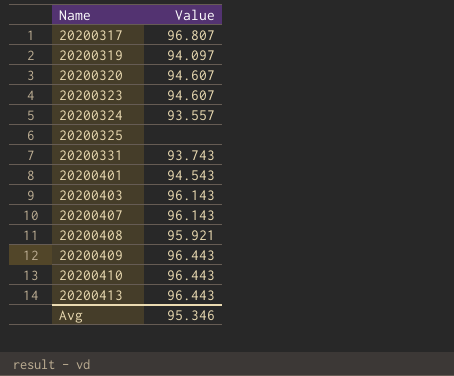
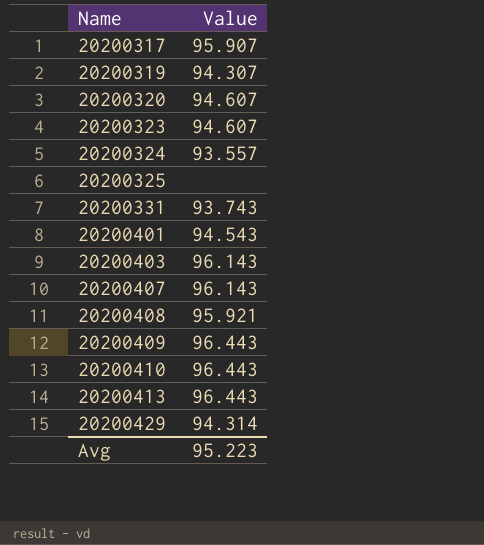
20200317 | Value: 96.807 -> 95.907
20200319 | Value: 94.097 -> 94.307
row 20200429: none -> 94.314
Avg | Value: 95.346 -> 95.223

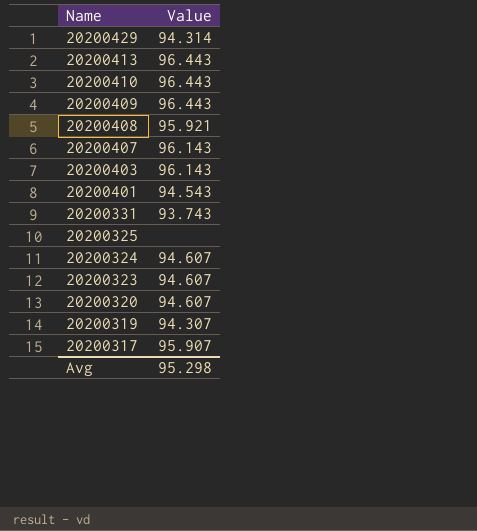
row order: Name ascending -> Name descending
20200324 | Value: 93.557 -> 94.607
Avg | Value: 95.223 -> 95.298

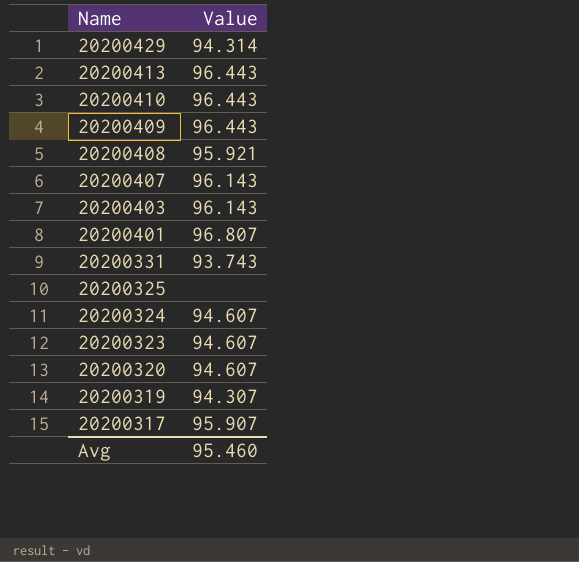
20200401 | Value: 94.543 -> 96.807
Avg | Value: 95.298 -> 95.460

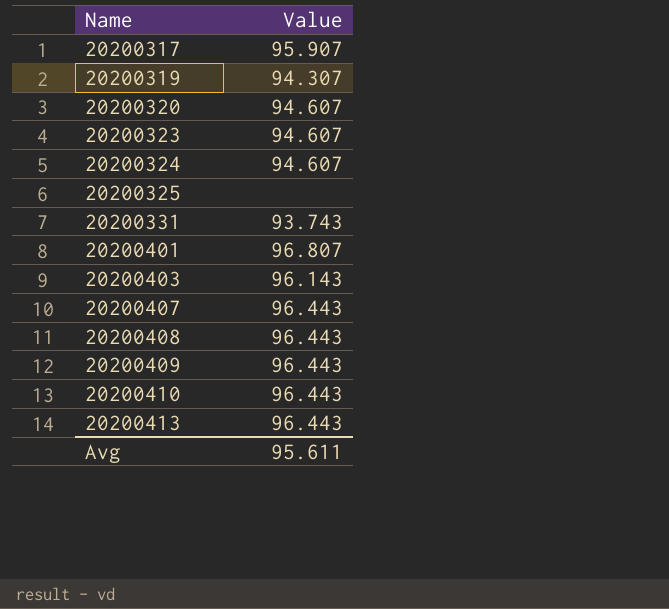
row order: Name descending -> Name ascending
row 20200429: 94.314 -> none
20200407 | Value: 96.143 -> 96.443
20200408 | Value: 95.921 -> 96.443
Avg | Value: 95.460 -> 95.611

